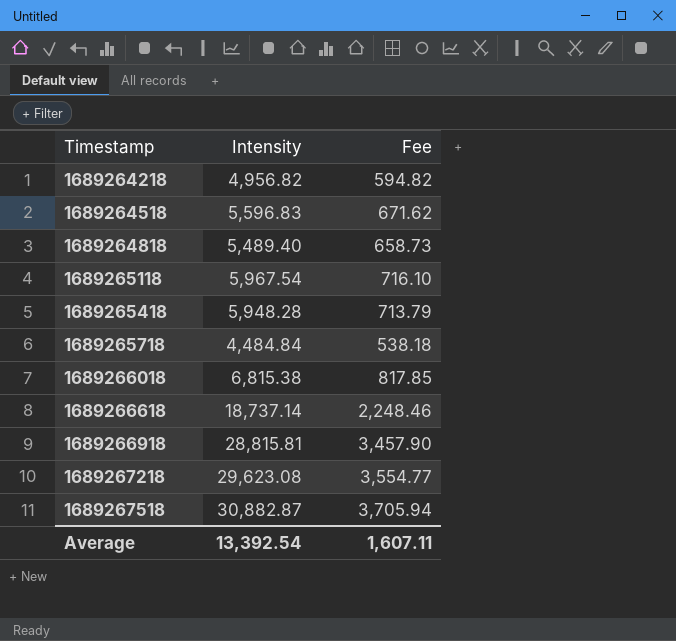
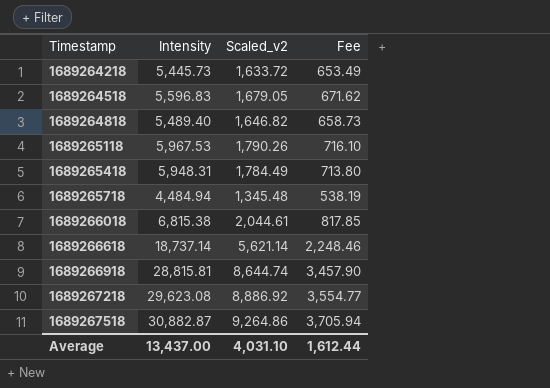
column Scaled_v2 | formula: none -> [Intensity] * 0.3
1689264218 | Intensity: 4,956.82 -> 5,445.73
1689264218 | Fee: 594.82 -> 653.49
1689265118 | Intensity: 5,967.54 -> 5,967.53
1689265418 | Intensity: 5,948.28 -> 5,948.31
1689265418 | Fee: 713.79 -> 713.80
1689265718 | Intensity: 4,484.84 -> 4,484.94
1689265718 | Fee: 538.18 -> 538.19
Average | Intensity: 13,392.54 -> 13,437.00
Average | Fee: 1,607.11 -> 1,612.44

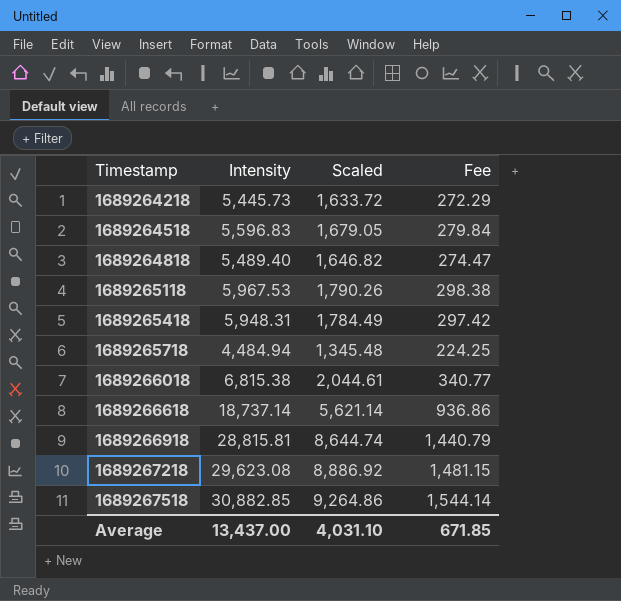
column name: Scaled_v2 -> Scaled
column Fee | formula: [Intensity] * 0.12 -> [Intensity] * 0.05
1689267518 | Intensity: 30,882.87 -> 30,882.85
Average | Fee: 1,612.44 -> 671.85

